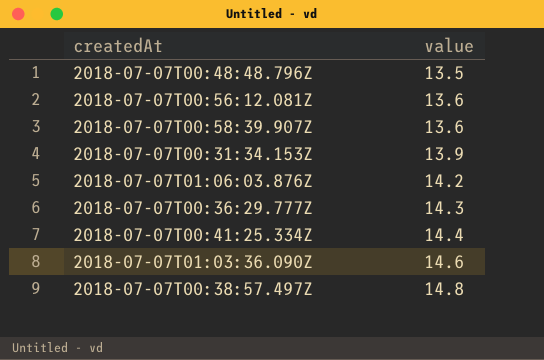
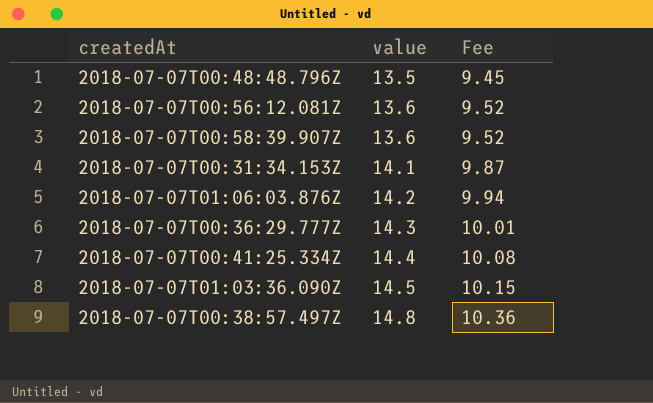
column Fee | formula: none -> [value] * 0.7
2018-07-07T00:31:34.153Z | value: 13.9 -> 14.1
2018-07-07T01:03:36.090Z | value: 14.6 -> 14.5

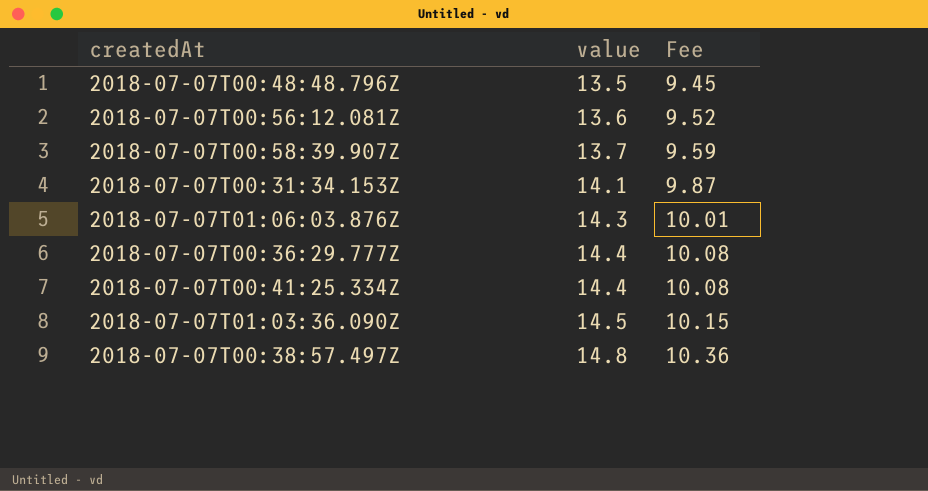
2018-07-07T00:58:39.907Z | value: 13.6 -> 13.7
2018-07-07T00:58:39.907Z | Fee: 9.52 -> 9.59
2018-07-07T01:06:03.876Z | value: 14.2 -> 14.3
2018-07-07T01:06:03.876Z | Fee: 9.94 -> 10.01
2018-07-07T00:36:29.777Z | value: 14.3 -> 14.4
2018-07-07T00:36:29.777Z | Fee: 10.01 -> 10.08

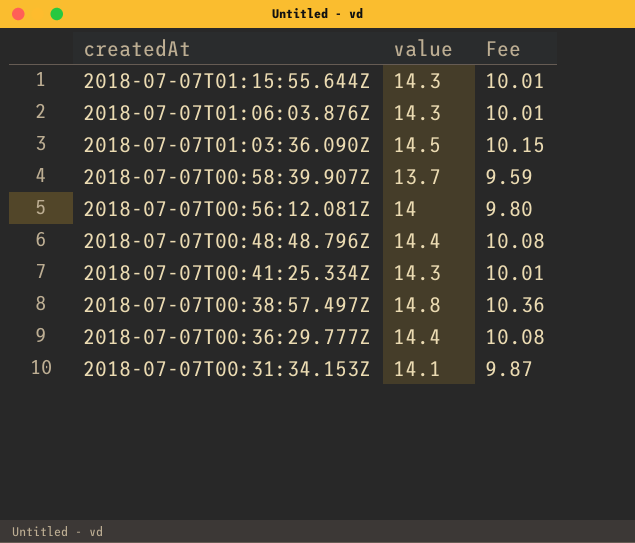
row order: value ascending -> createdAt descending
row 2018-07-07T01:15:55.644Z: none -> 14.3 | 10.01
2018-07-07T00:56:12.081Z | value: 13.6 -> 14
2018-07-07T00:56:12.081Z | Fee: 9.52 -> 9.80
2018-07-07T00:48:48.796Z | value: 13.5 -> 14.4
2018-07-07T00:48:48.796Z | Fee: 9.45 -> 10.08
2018-07-07T00:41:25.334Z | value: 14.4 -> 14.3
2018-07-07T00:41:25.334Z | Fee: 10.08 -> 10.01

